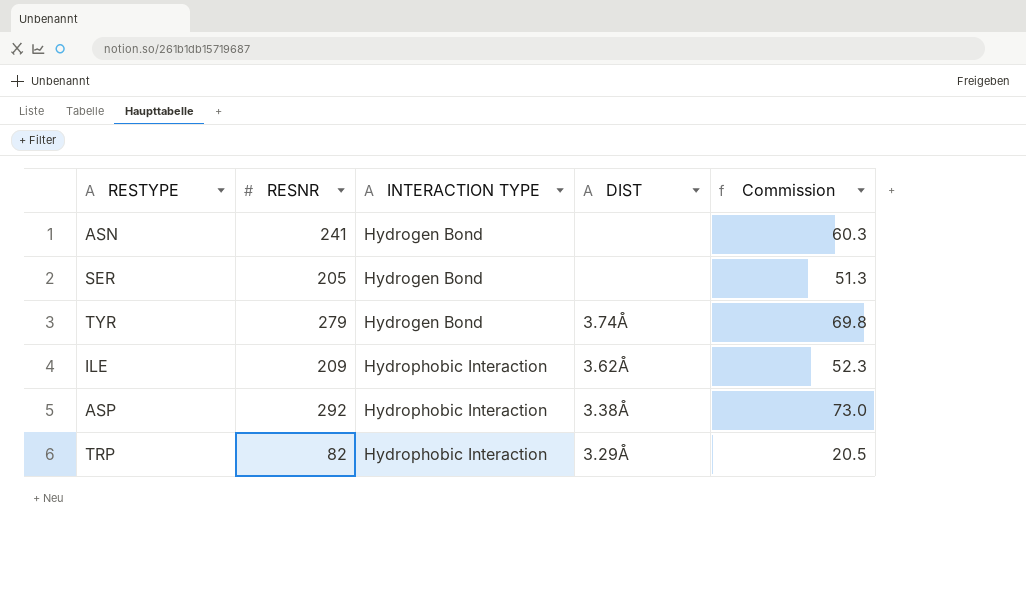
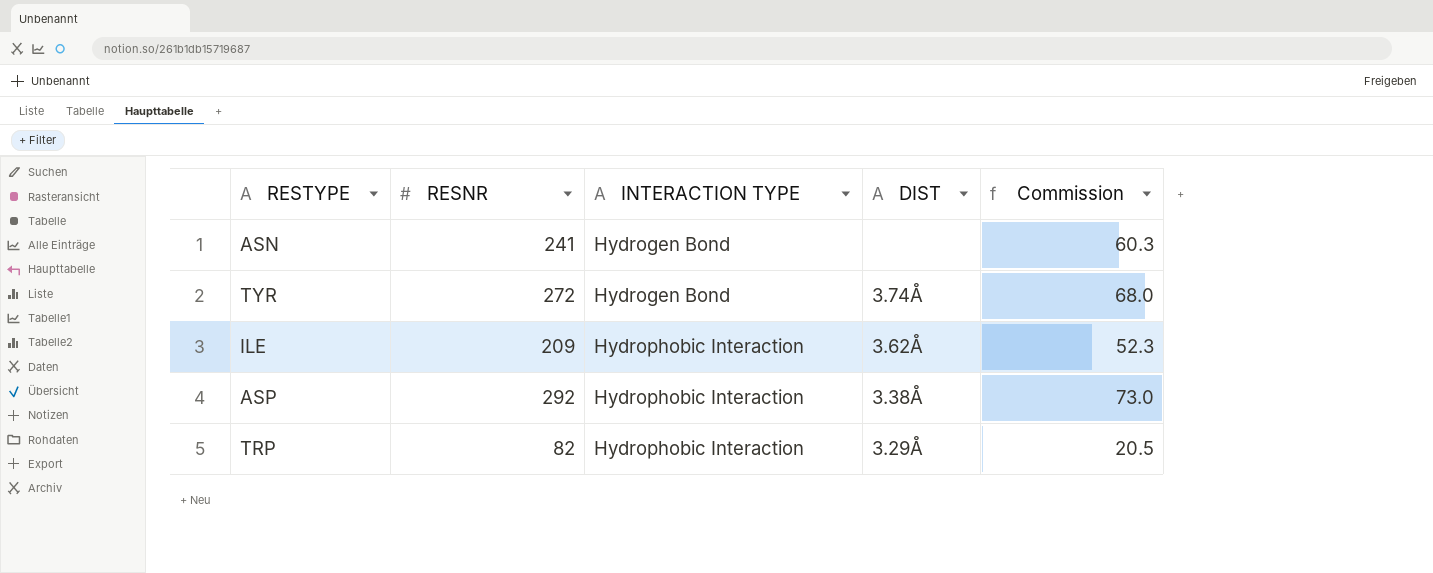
row SER: 205 | Hydrogen Bond | none | 51.3 -> none
TYR | RESNR: 279 -> 272
TYR | Commission: 69.8 -> 68.0

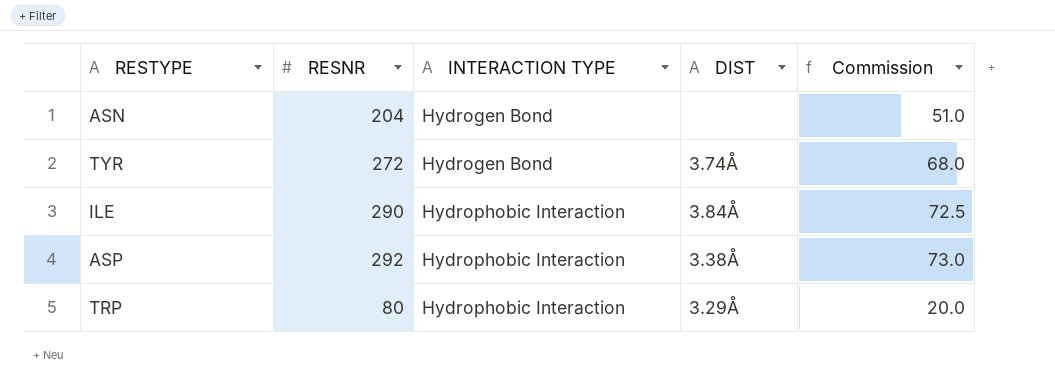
ASN | RESNR: 241 -> 204
ASN | Commission: 60.3 -> 51.0
ILE | RESNR: 209 -> 290
ILE | DIST: 3.62Å -> 3.84Å
ILE | Commission: 52.3 -> 72.5
TRP | RESNR: 82 -> 80
TRP | Commission: 20.5 -> 20.0

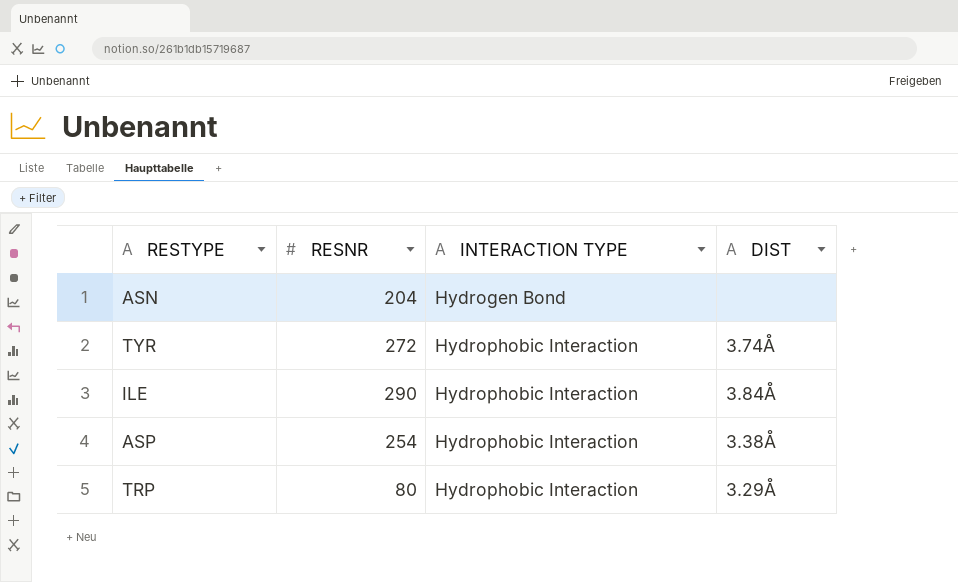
column Commission | formula: [RESNR] * 0.25 -> none
TYR | INTERACTION TYPE: Hydrogen Bond -> Hydrophobic Interaction
ASP | RESNR: 292 -> 254

